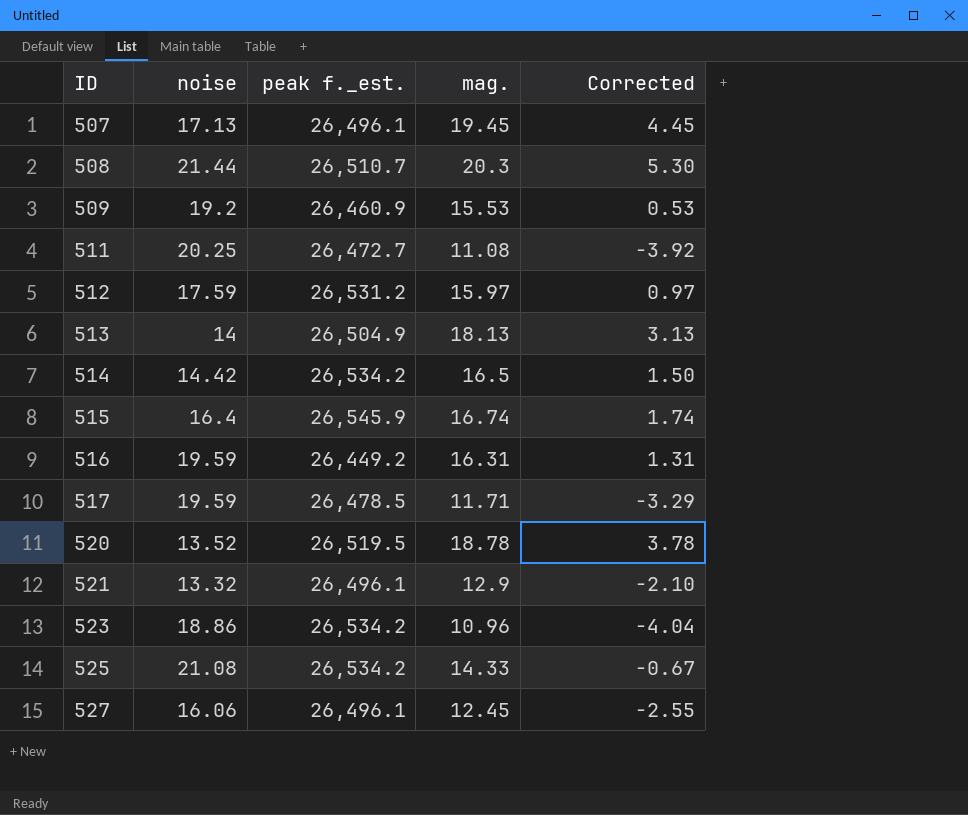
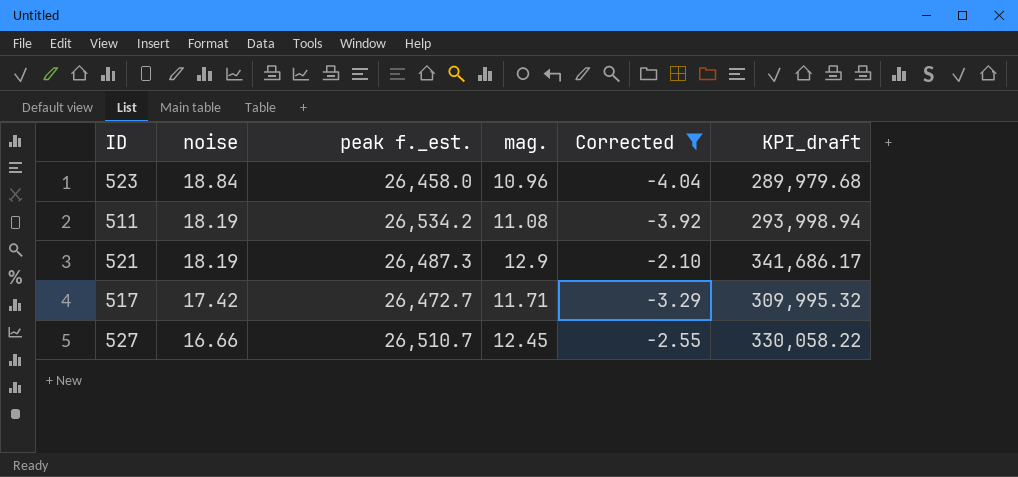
filter: none -> Corrected <= -2.10
row order: ID ascending -> noise descending
column KPI_draft | formula: none -> [peak f._est.] * [mag.]
523 | noise: 18.86 -> 18.84
523 | peak f._est.: 26,534.2 -> 26,458.0
511 | noise: 20.25 -> 18.19
511 | peak f._est.: 26,472.7 -> 26,534.2
521 | noise: 13.32 -> 18.19
521 | peak f._est.: 26,496.1 -> 26,487.3
517 | noise: 19.59 -> 17.42
517 | peak f._est.: 26,478.5 -> 26,472.7
527 | noise: 16.06 -> 16.66
527 | peak f._est.: 26,496.1 -> 26,510.7

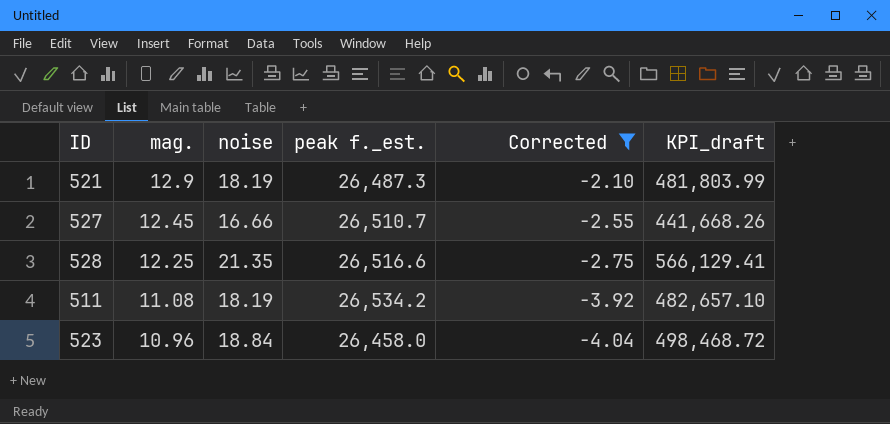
row order: noise descending -> mag. descending
column mag. | position: 4 -> 2
column KPI_draft | formula: [peak f._est.] * [mag.] -> [noise] * [peak f._est.]
row 517: 17.42 | 26,472.7 | 11.71 | -3.29 | 309,995.32 -> none
row 528: none -> 12.25 | 21.35 | 26,516.6 | -2.75 | 566,129.41

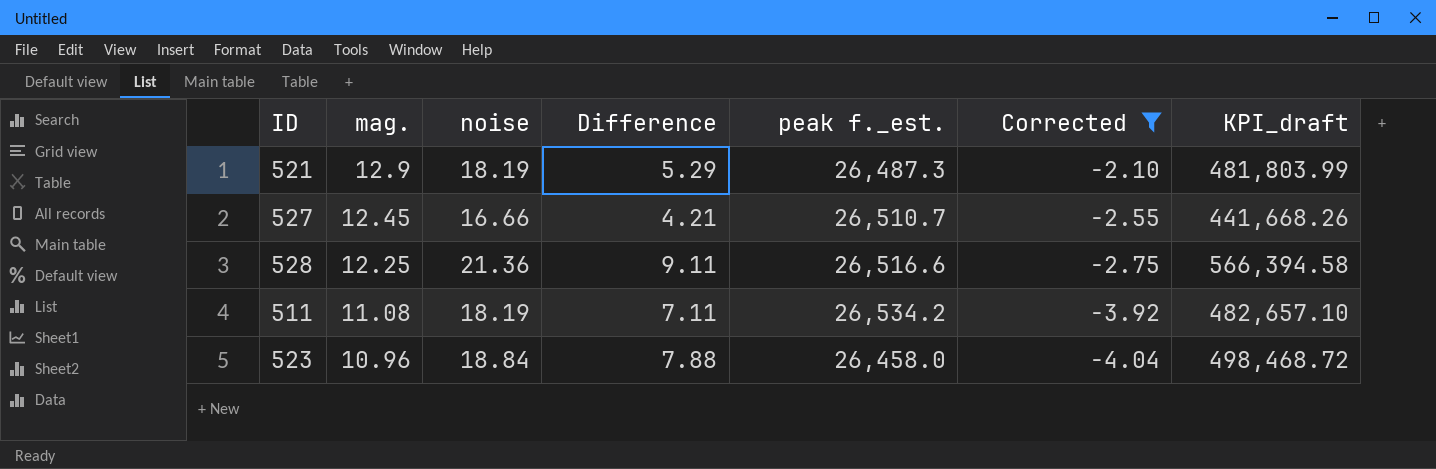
column Difference | formula: none -> [noise] - [mag.]
528 | noise: 21.35 -> 21.36
528 | KPI_draft: 566,129.41 -> 566,394.58

